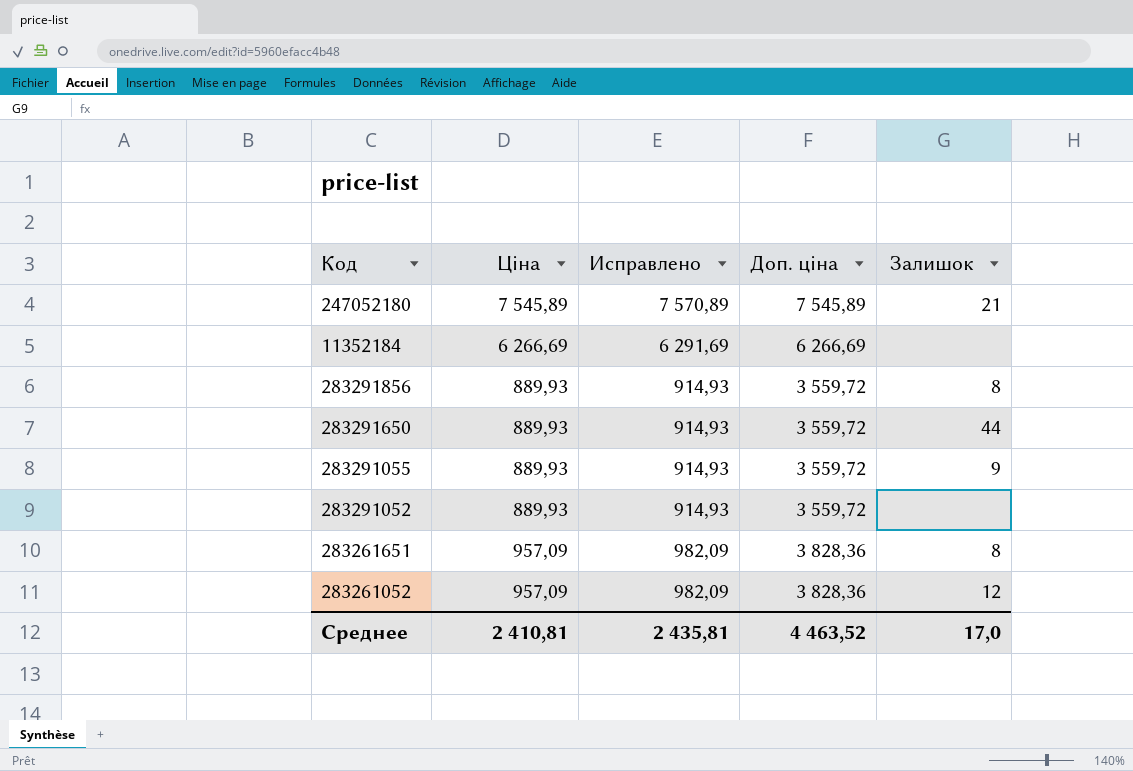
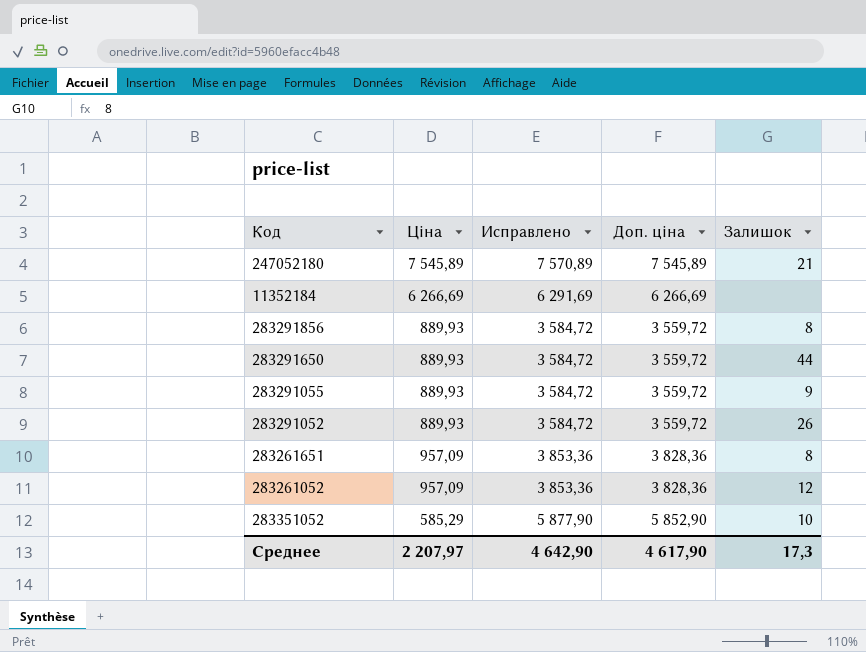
column Исправлено | formula: [Ціна] + 25 -> [Доп. ціна] + 25
283291052 | Залишок: none -> 26
row 283351052: none -> 585,29 | 5 877,90 | 5 852,90 | 10
Среднее | Ціна: 2 410,81 -> 2 207,97
Среднее | Исправлено: 2 435,81 -> 4 642,90
Среднее | Доп. ціна: 4 463,52 -> 4 617,90
Среднее | Залишок: 17,0 -> 17,3

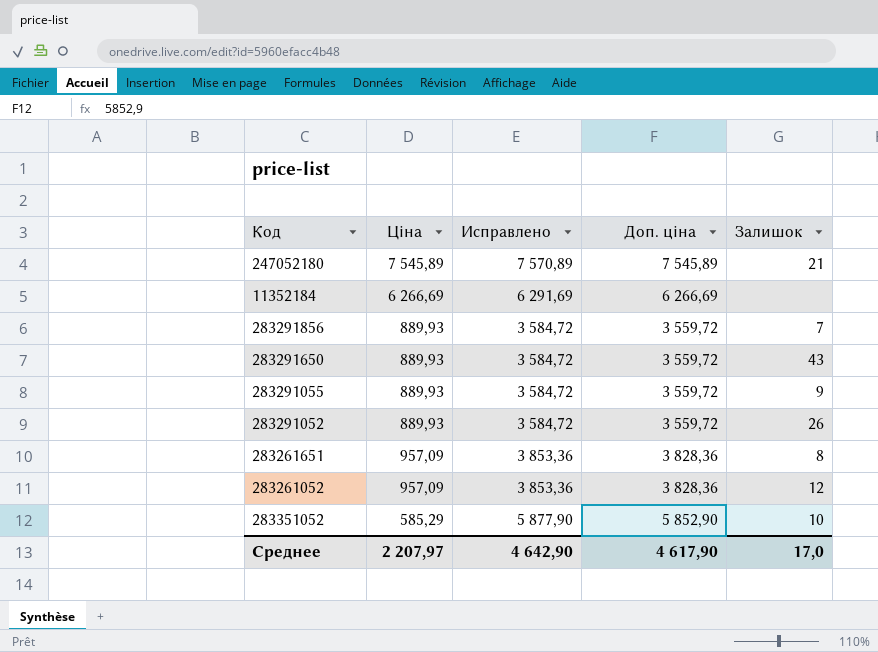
283291856 | Залишок: 8 -> 7
283291650 | Залишок: 44 -> 43
Среднее | Залишок: 17,3 -> 17,0

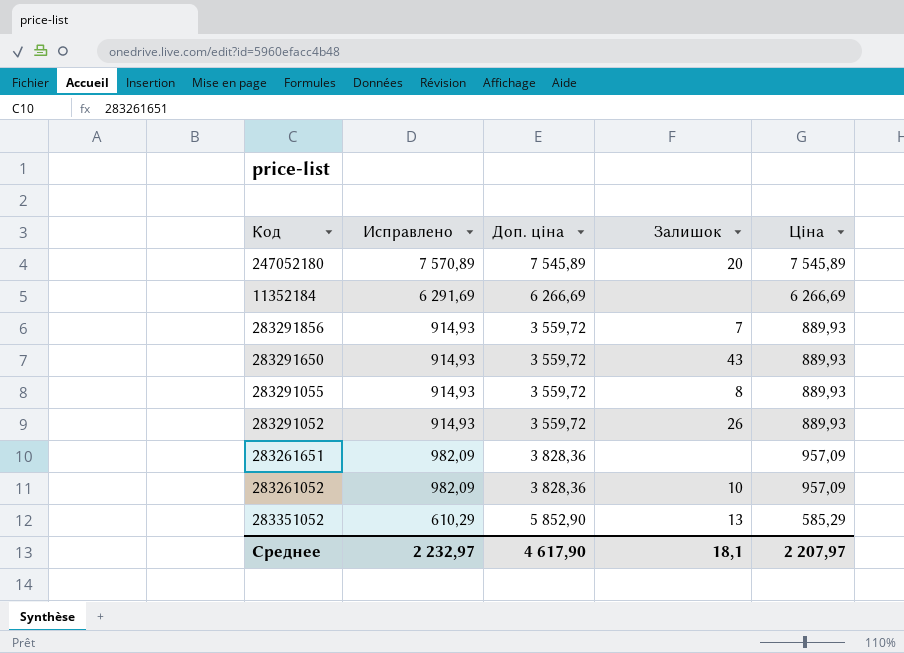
column Исправлено | formula: [Доп. ціна] + 25 -> [Ціна] + 25
column Ціна | position: 2 -> 5
247052180 | Залишок: 21 -> 20
283291055 | Залишок: 9 -> 8
283261651 | Залишок: 8 -> none
283261052 | Залишок: 12 -> 10
283351052 | Залишок: 10 -> 13
Среднее | Исправлено: 4 642,90 -> 2 232,97
Среднее | Залишок: 17,0 -> 18,1

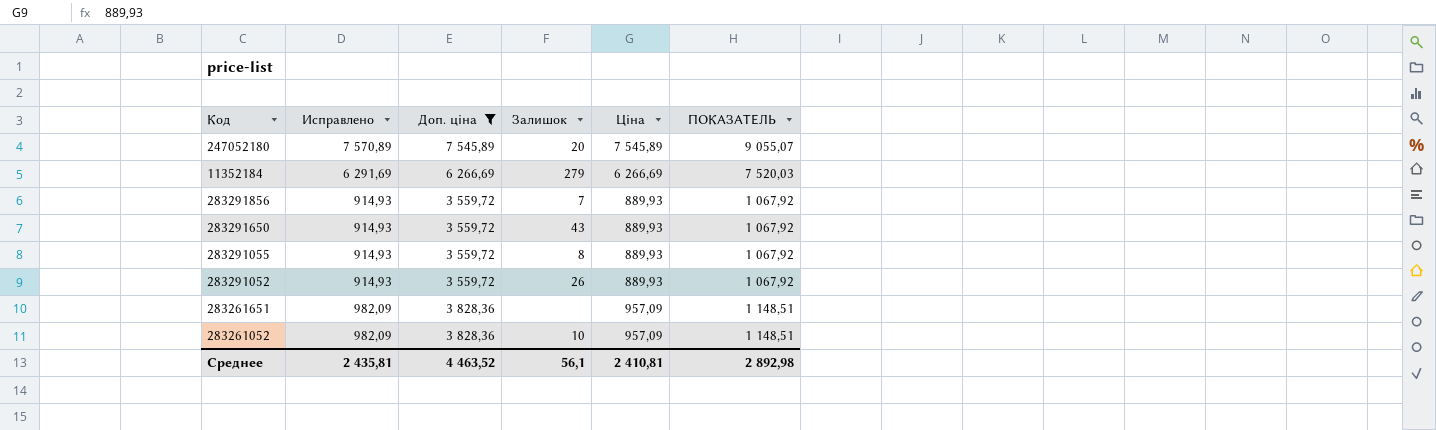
filter: none -> Доп. ціна != 5 852,90
column ПОКАЗАТЕЛЬ | formula: none -> [Ціна] * 1,2
11352184 | Залишок: none -> 279
Среднее | Исправлено: 2 232,97 -> 2 435,81
Среднее | Доп. ціна: 4 617,90 -> 4 463,52
Среднее | Залишок: 18,1 -> 56,1
Среднее | Ціна: 2 207,97 -> 2 410,81

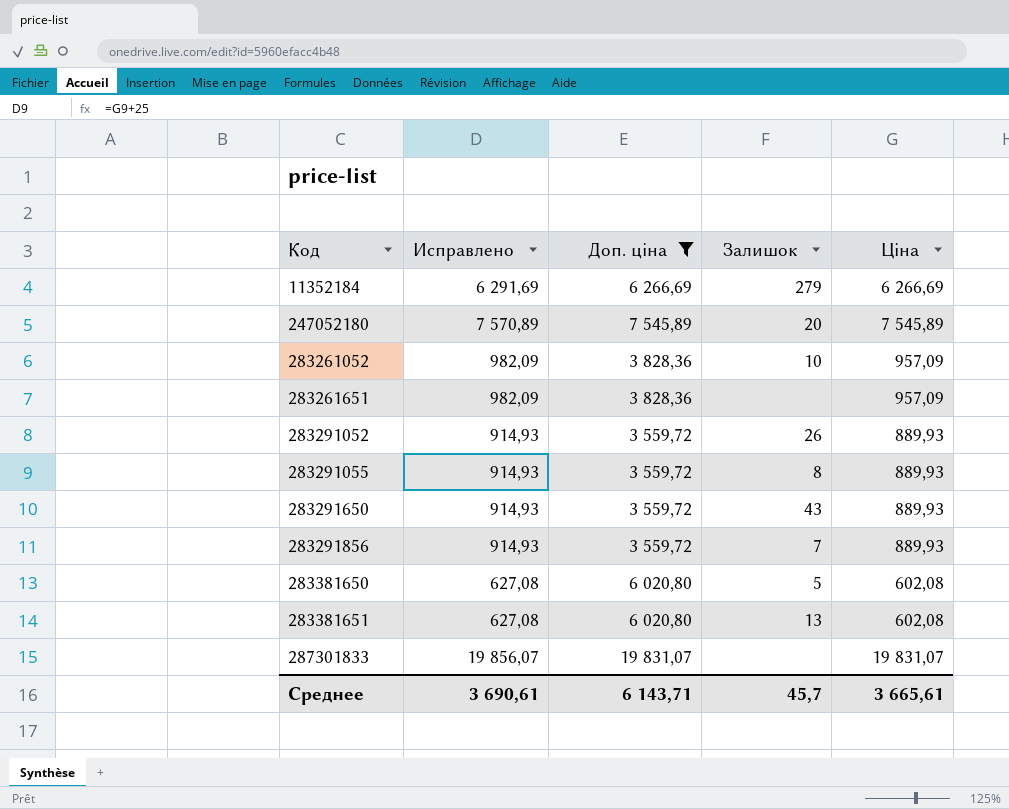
row order: none -> Код ascending
column ПОКАЗАТЕЛЬ | formula: [Ціна] * 1,2 -> none
row 283381650: none -> 627,08 | 6 020,80 | 5 | 602,08
row 283381651: none -> 627,08 | 6 020,80 | 13 | 602,08
row 287301833: none -> 19 856,07 | 19 831,07 | none | 19 831,07
Среднее | Исправлено: 2 435,81 -> 3 690,61
Среднее | Доп. ціна: 4 463,52 -> 6 143,71
Среднее | Залишок: 56,1 -> 45,7
Среднее | Ціна: 2 410,81 -> 3 665,61

